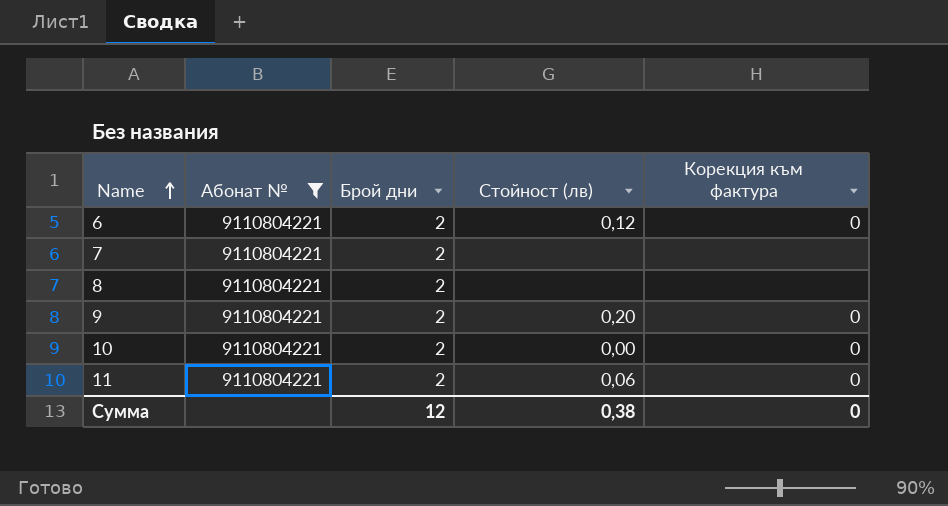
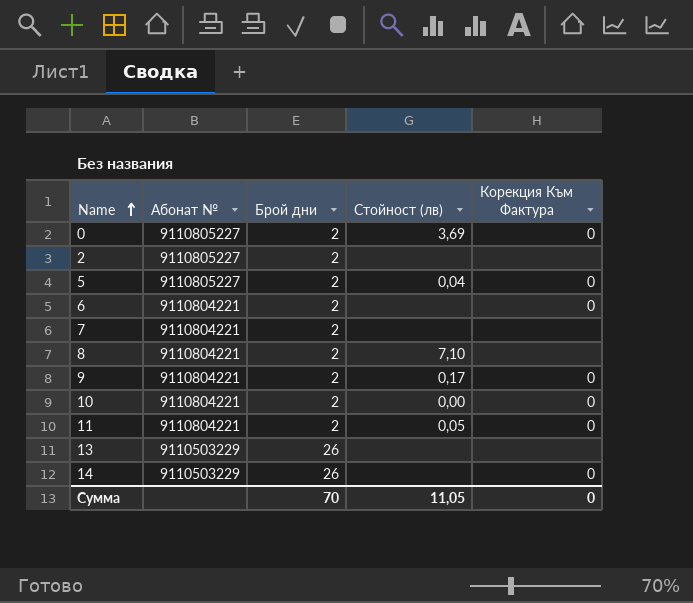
filter: Абонат № = 9110804221 -> none
column name: Корекция към фактура -> Корекция Към Фактура
6 | Стойност (лв): 0,12 -> none
8 | Стойност (лв): none -> 7,10
9 | Стойност (лв): 0,20 -> 0,17
11 | Стойност (лв): 0,06 -> 0,05
Сумма | Брой дни: 12 -> 70
Сумма | Стойност (лв): 0,38 -> 11,05

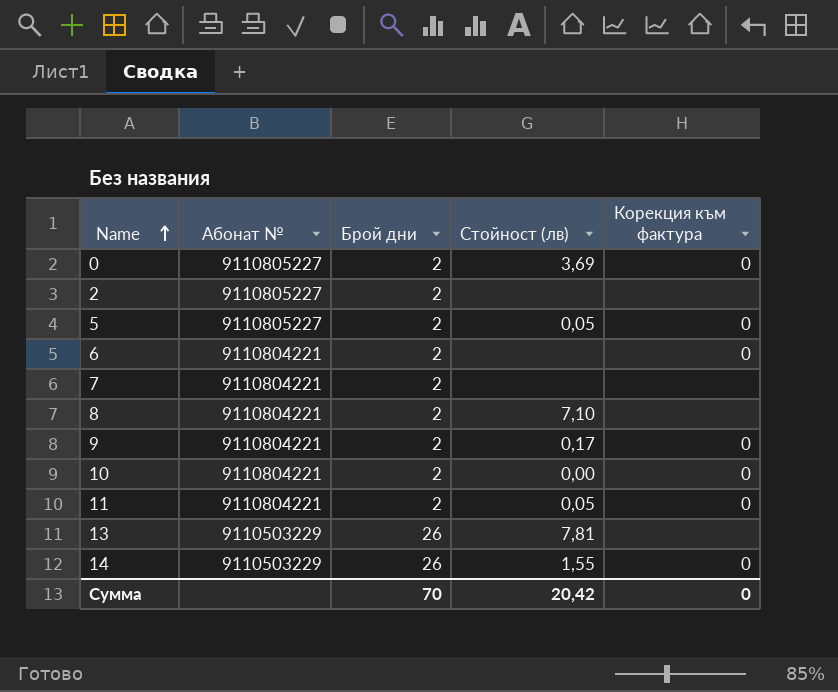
column name: Корекция Към Фактура -> Корекция към фактура
5 | Стойност (лв): 0,04 -> 0,05
13 | Стойност (лв): none -> 7,81
14 | Стойност (лв): none -> 1,55
Сумма | Стойност (лв): 11,05 -> 20,42

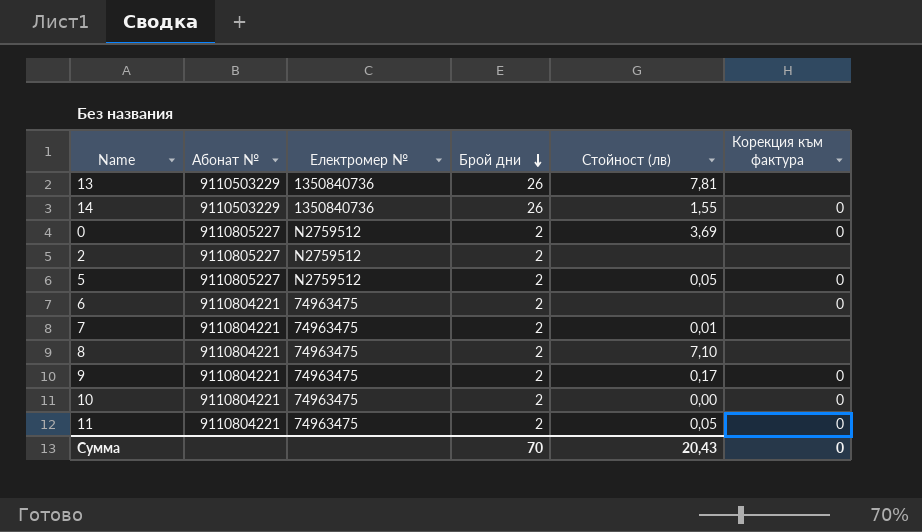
row order: Name ascending -> Брой дни descending
column Електромер № | position: none -> 3
7 | Стойност (лв): none -> 0,01
Сумма | Стойност (лв): 20,42 -> 20,43

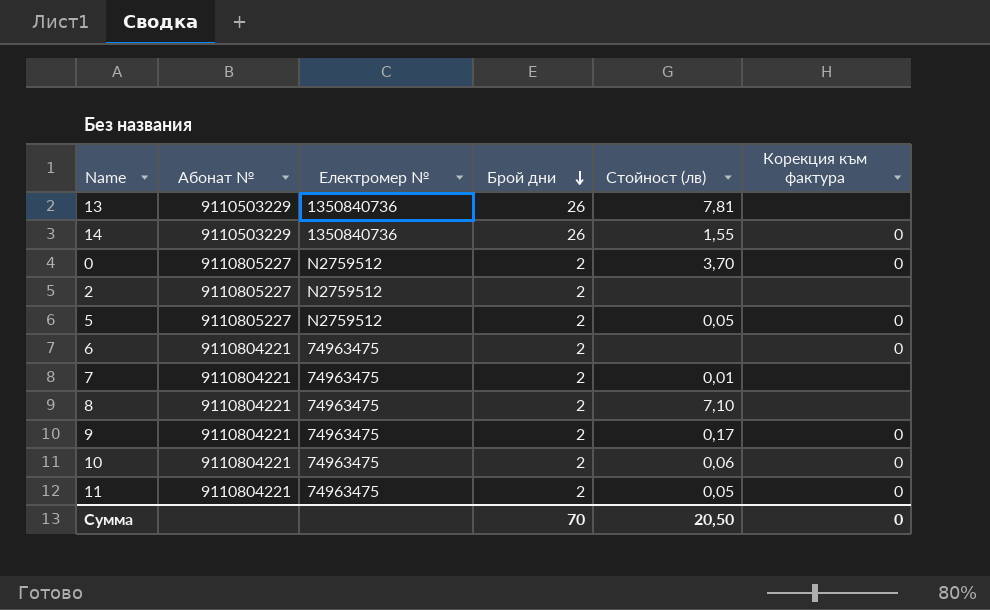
0 | Стойност (лв): 3,69 -> 3,70
10 | Стойност (лв): 0,00 -> 0,06
Сумма | Стойност (лв): 20,43 -> 20,50

